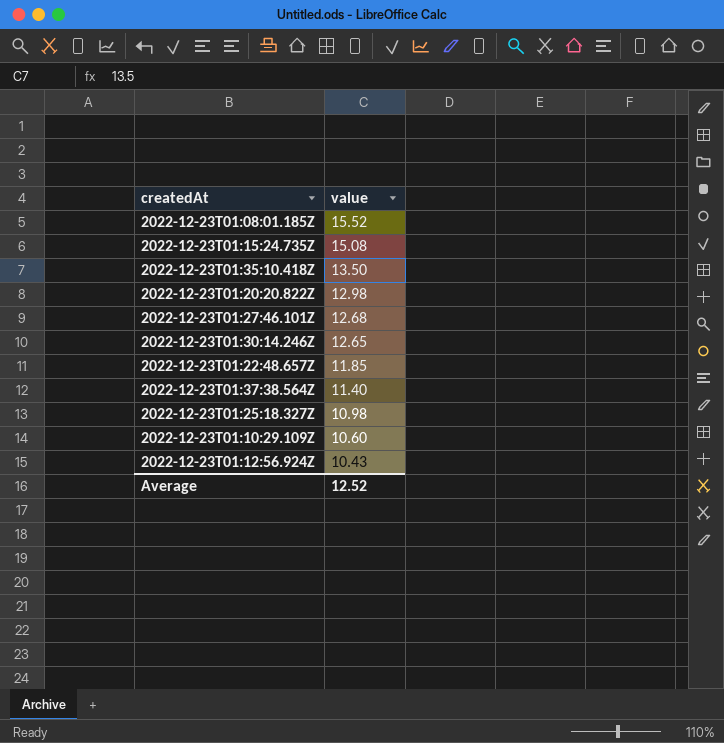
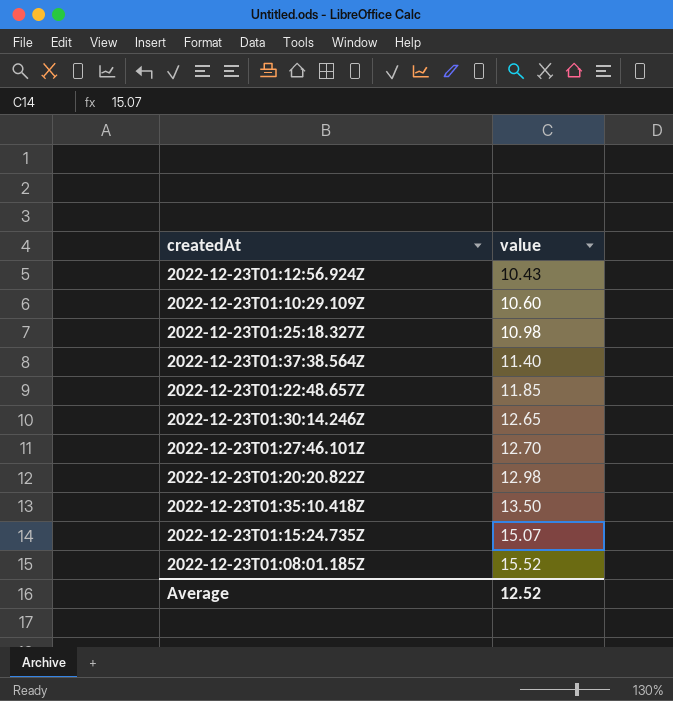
row order: value descending -> value ascending
2022-12-23T01:27:46.101Z | value: 12.68 -> 12.70
2022-12-23T01:15:24.735Z | value: 15.08 -> 15.07

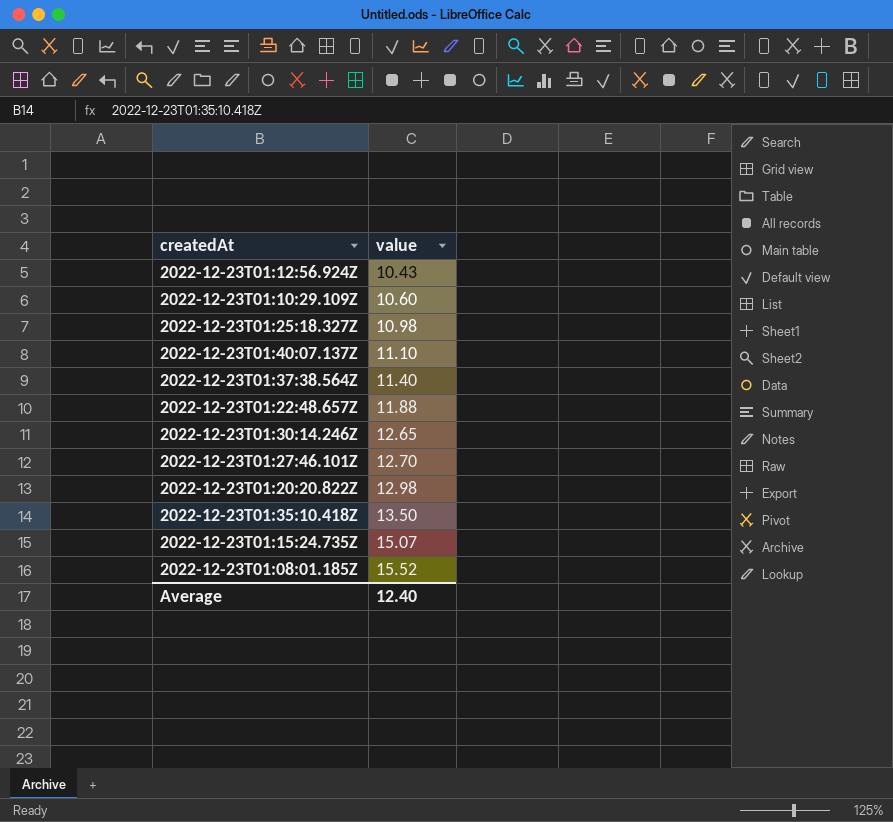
row 2022-12-23T01:40:07.137Z: none -> 11.10
2022-12-23T01:22:48.657Z | value: 11.85 -> 11.88
Average | value: 12.52 -> 12.40

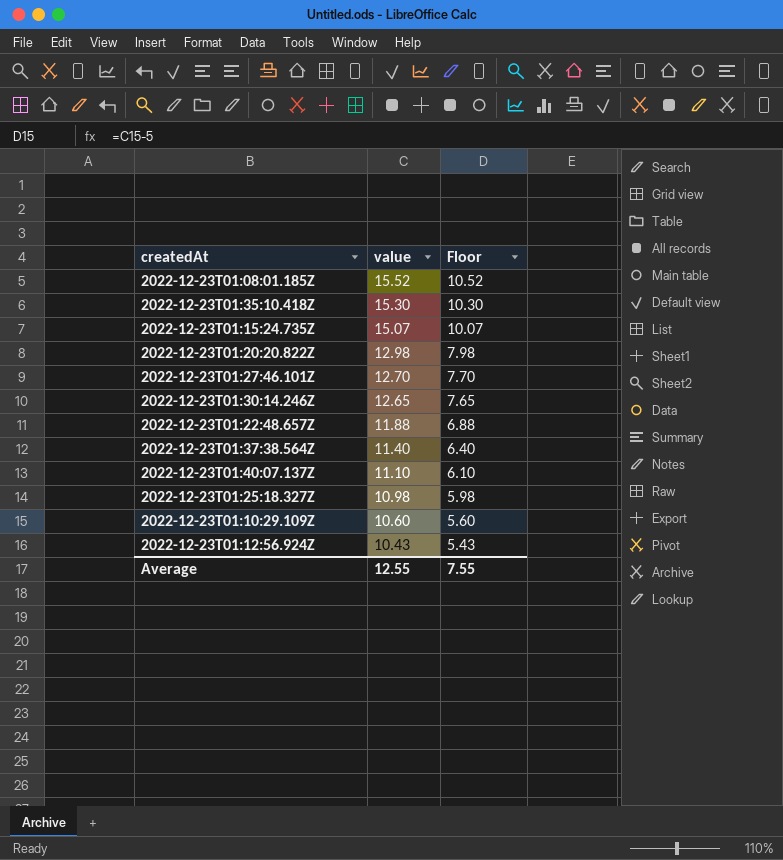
row order: value ascending -> value descending
column Floor | formula: none -> [value] - 5
2022-12-23T01:35:10.418Z | value: 13.50 -> 15.30
Average | value: 12.40 -> 12.55

